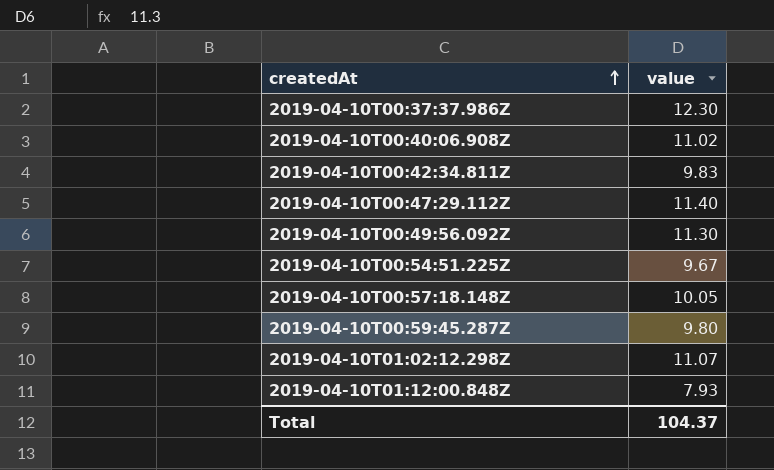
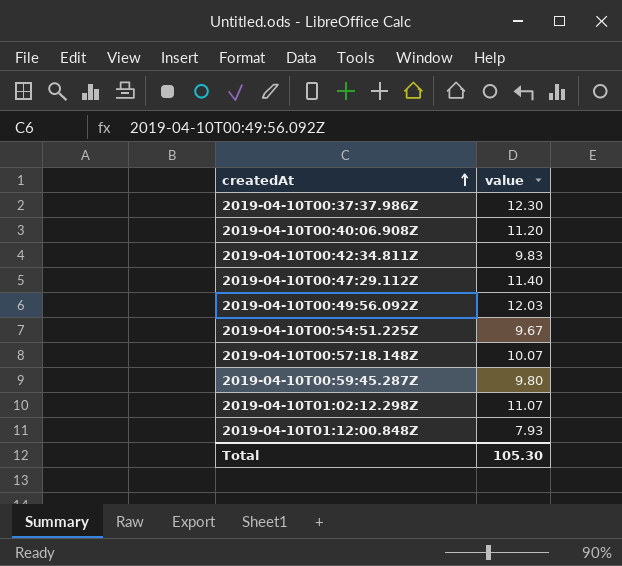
2019-04-10T00:40:06.908Z | value: 11.02 -> 11.20
2019-04-10T00:49:56.092Z | value: 11.30 -> 12.03
2019-04-10T00:57:18.148Z | value: 10.05 -> 10.07
Total | value: 104.37 -> 105.30

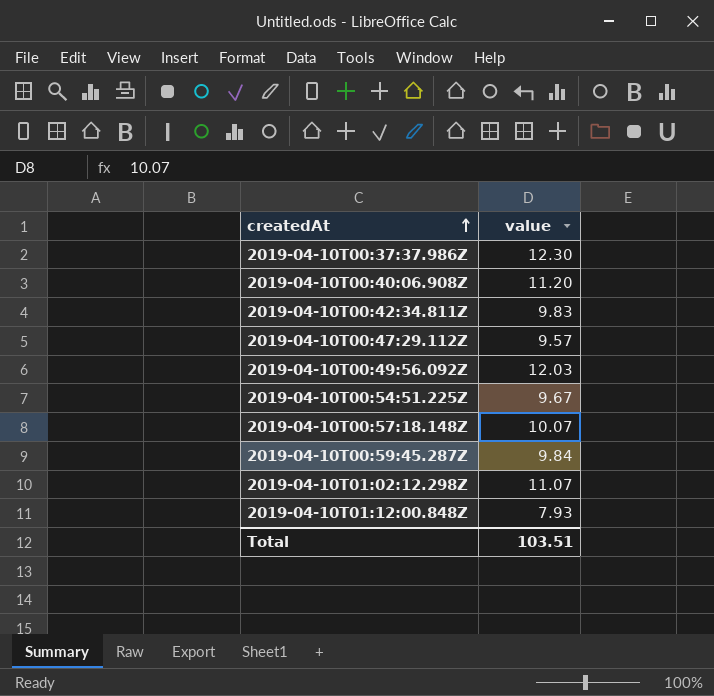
2019-04-10T00:47:29.112Z | value: 11.40 -> 9.57
2019-04-10T00:59:45.287Z | value: 9.80 -> 9.84
Total | value: 105.30 -> 103.51

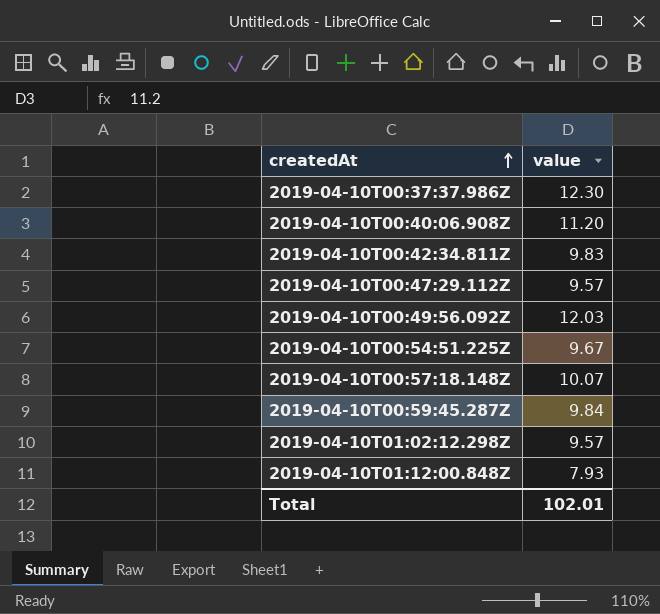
2019-04-10T01:02:12.298Z | value: 11.07 -> 9.57
Total | value: 103.51 -> 102.01

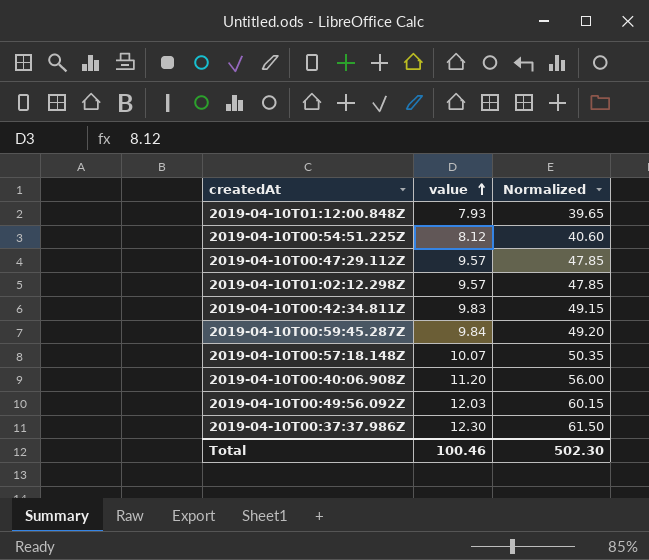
row order: createdAt ascending -> value ascending
column Normalized | formula: none -> [value] * 5
2019-04-10T00:54:51.225Z | value: 9.67 -> 8.12
Total | value: 102.01 -> 100.46

